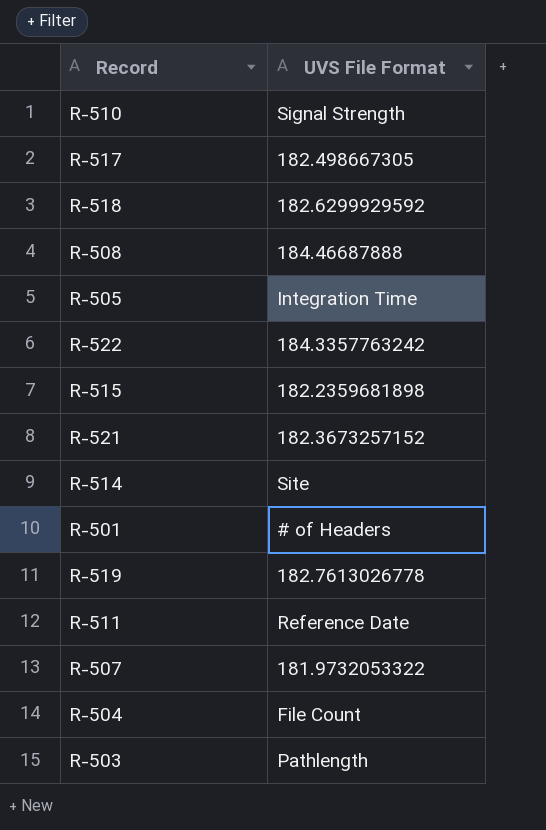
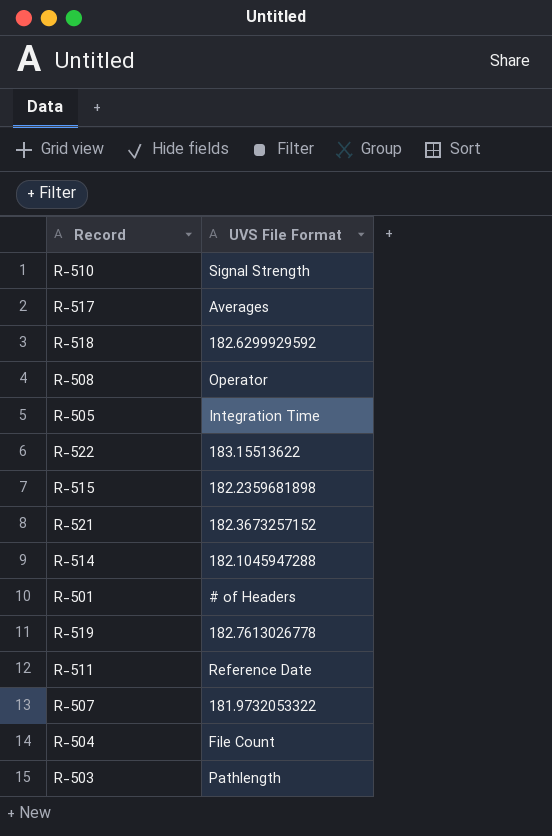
R-517 | UVS File Format: 182.498667305 -> Averages
R-508 | UVS File Format: 184.46687888 -> Operator
R-522 | UVS File Format: 184.3357763242 -> 183.15513622
R-514 | UVS File Format: Site -> 182.1045947288

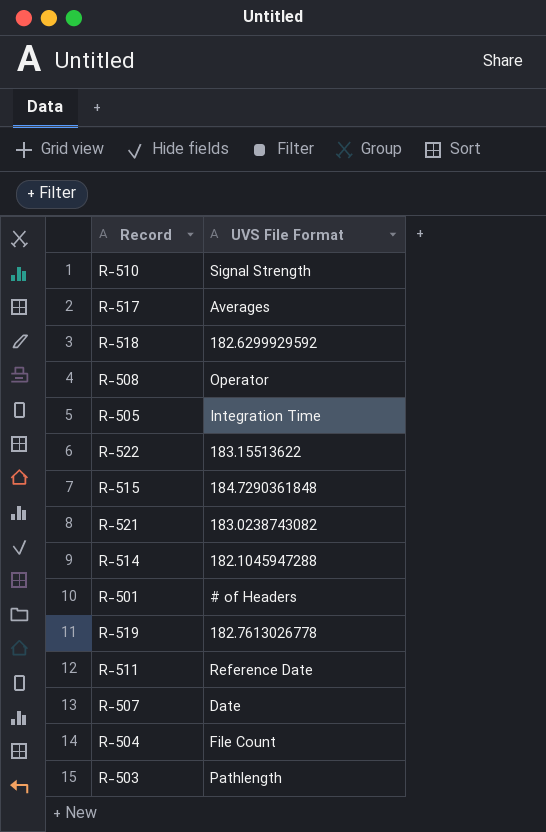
R-515 | UVS File Format: 182.2359681898 -> 184.7290361848
R-521 | UVS File Format: 182.3673257152 -> 183.0238743082
R-507 | UVS File Format: 181.9732053322 -> Date

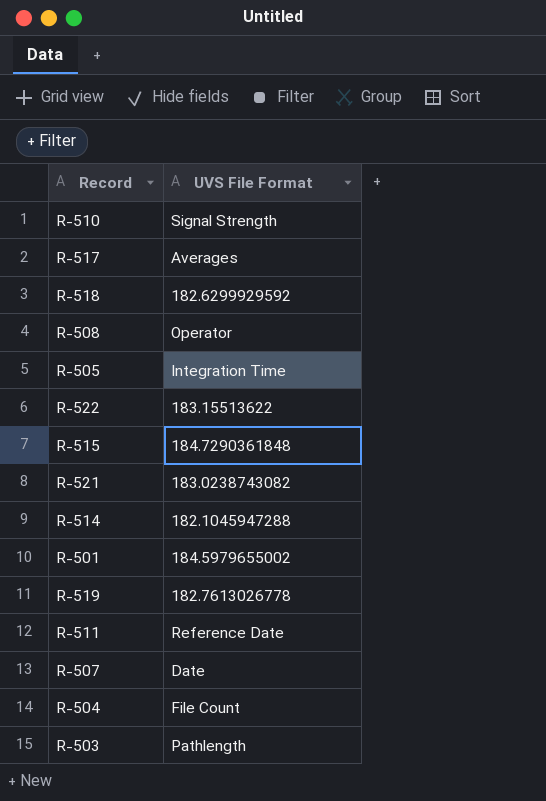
R-501 | UVS File Format: # of Headers -> 184.5979655002

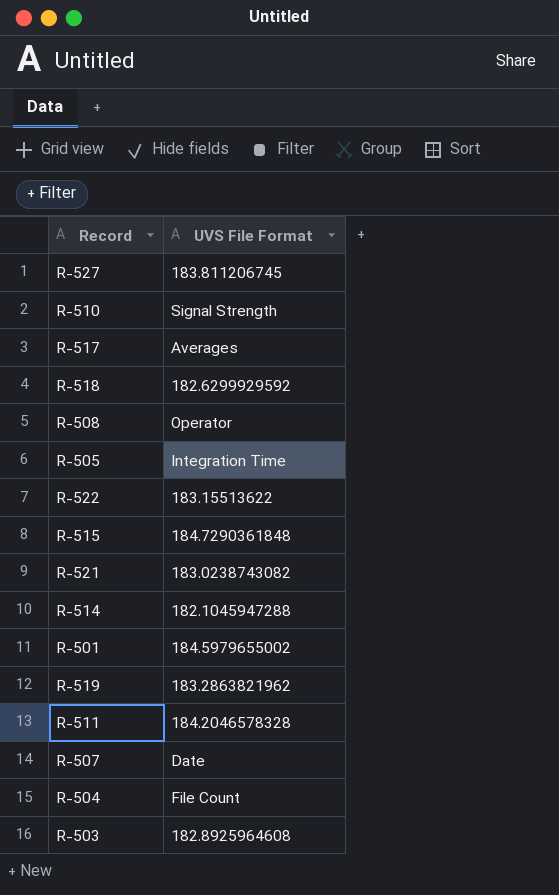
row R-527: none -> 183.811206745
R-519 | UVS File Format: 182.7613026778 -> 183.2863821962
R-511 | UVS File Format: Reference Date -> 184.2046578328
R-503 | UVS File Format: Pathlength -> 182.8925964608

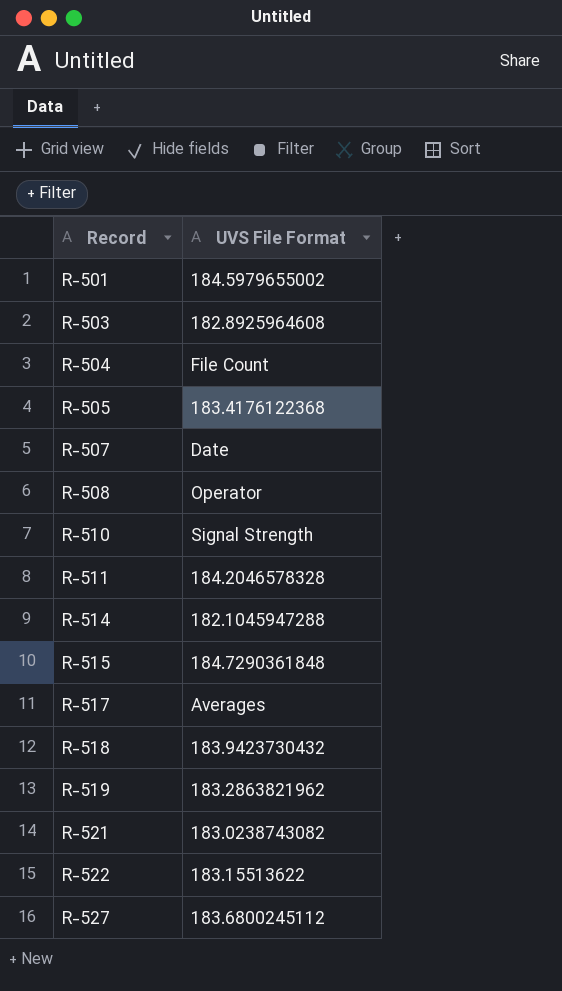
row order: none -> Record ascending
R-505 | UVS File Format: Integration Time -> 183.4176122368
R-518 | UVS File Format: 182.6299929592 -> 183.9423730432
R-527 | UVS File Format: 183.811206745 -> 183.6800245112

